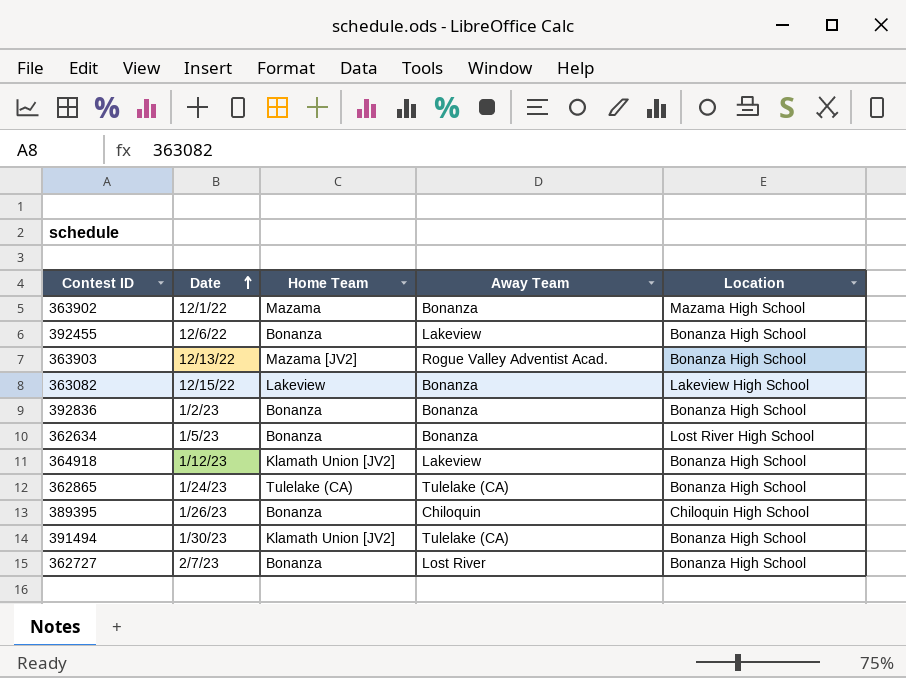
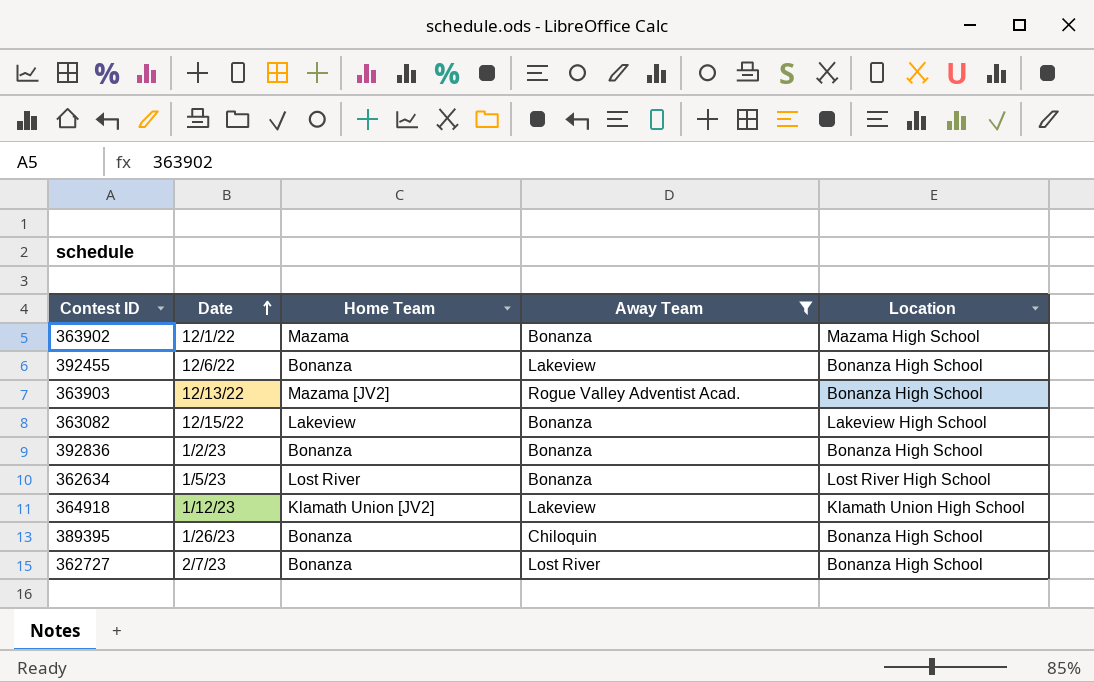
filter: none -> Away Team != Tulelake (CA)
362634 | Home Team: Bonanza -> Lost River
364918 | Location: Bonanza High School -> Klamath Union High School
389395 | Location: Chiloquin High School -> Bonanza High School

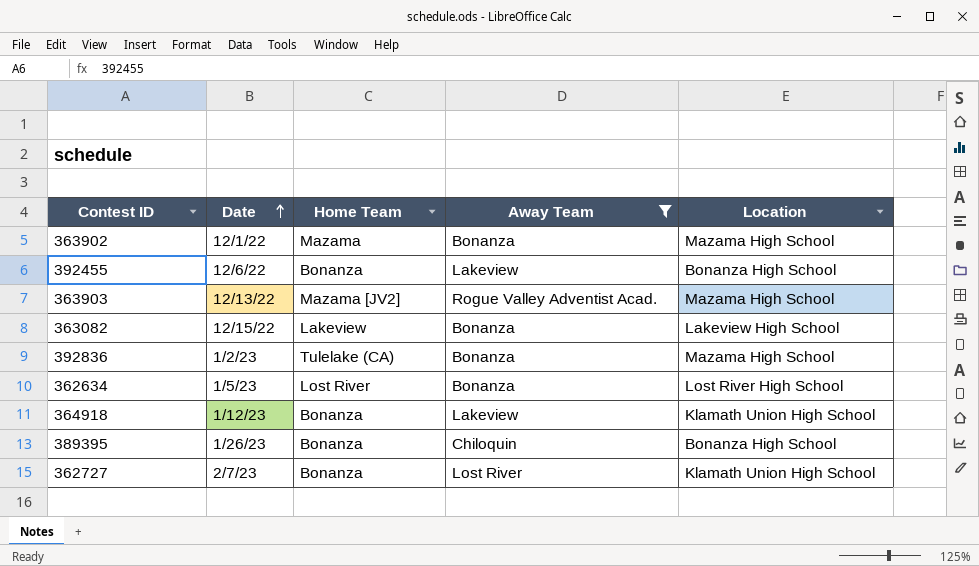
363903 | Location: Bonanza High School -> Mazama High School
392836 | Home Team: Bonanza -> Tulelake (CA)
392836 | Location: Bonanza High School -> Mazama High School
364918 | Home Team: Klamath Union [JV2] -> Bonanza
362727 | Location: Bonanza High School -> Klamath Union High School

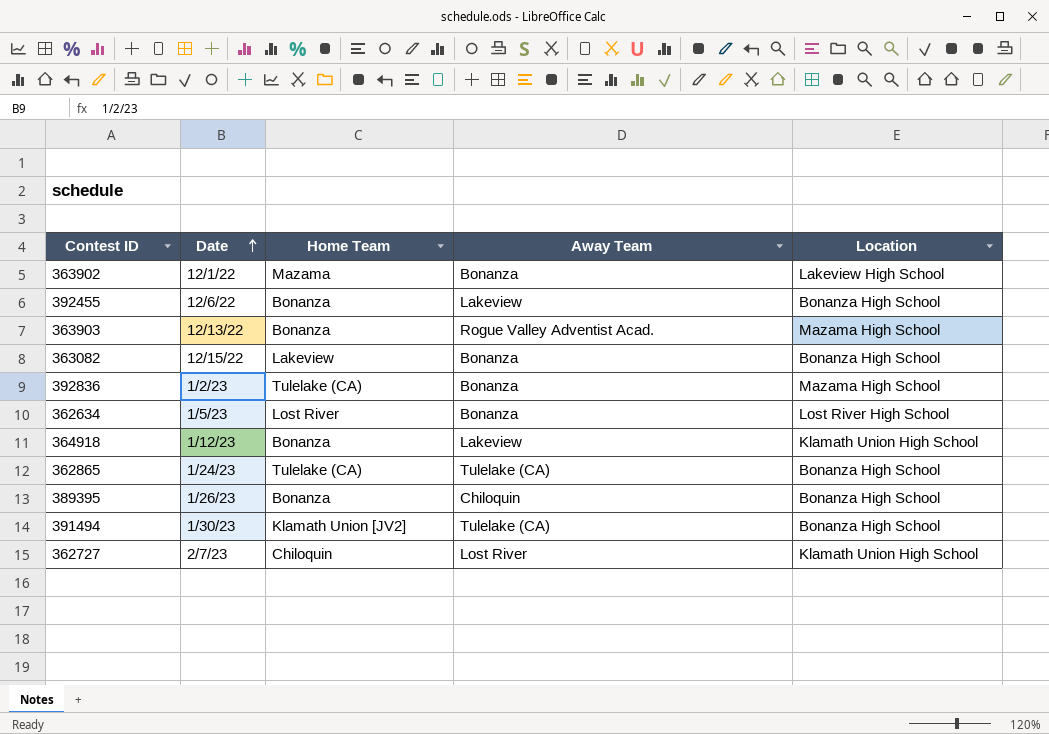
filter: Away Team != Tulelake (CA) -> none
363902 | Location: Mazama High School -> Lakeview High School
363903 | Home Team: Mazama [JV2] -> Bonanza
363082 | Location: Lakeview High School -> Bonanza High School
362727 | Home Team: Bonanza -> Chiloquin

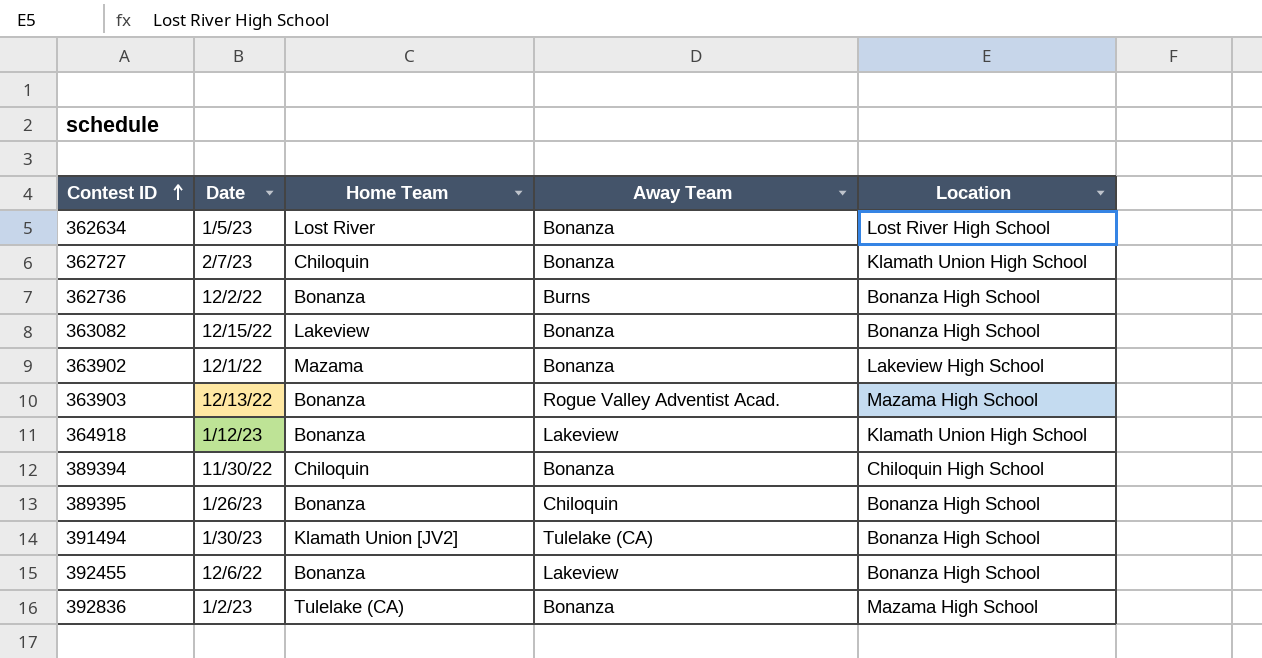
row order: Date ascending -> Contest ID ascending
row 362865: 1/24/23 | Tulelake (CA) | Tulelake (CA) | Bonanza High School -> none
362727 | Away Team: Lost River -> Bonanza
row 362736: none -> 12/2/22 | Bonanza | Burns | Bonanza High School
row 389394: none -> 11/30/22 | Chiloquin | Bonanza | Chiloquin High School

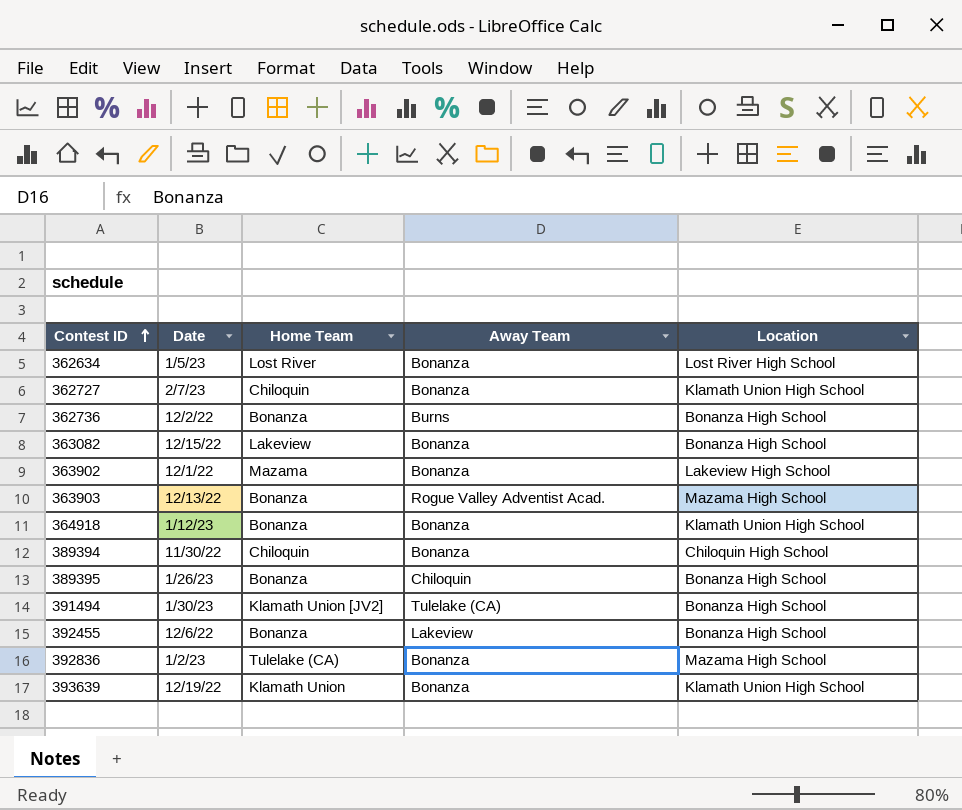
364918 | Away Team: Lakeview -> Bonanza
row 393639: none -> 12/19/22 | Klamath Union | Bonanza | Klamath Union High School

